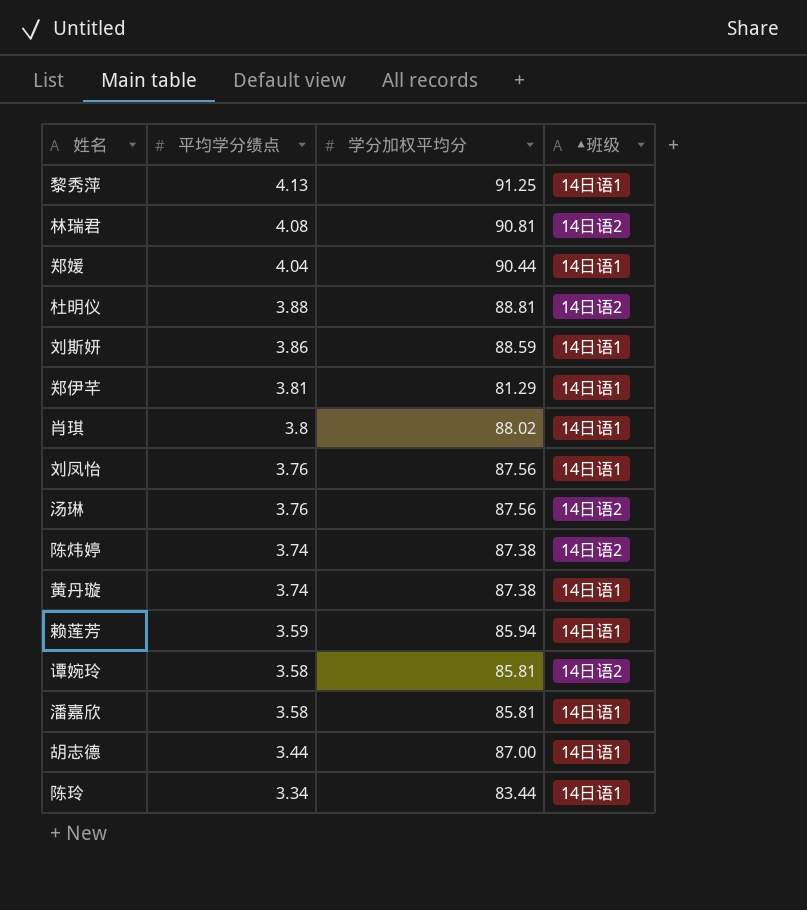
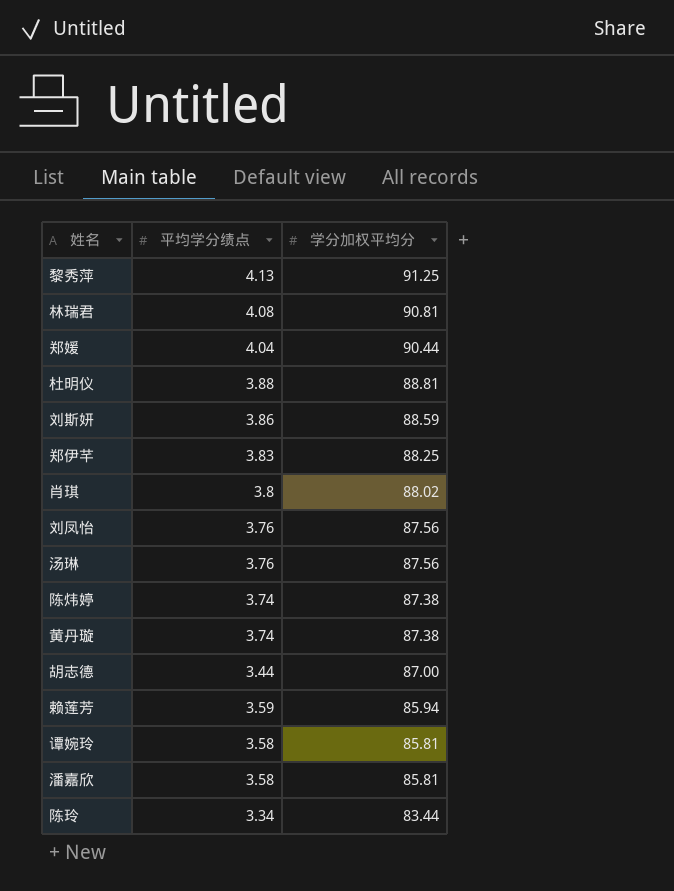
row order: 平均学分绩点 descending -> 学分加权平均分 descending
column ▲班级 | position: 4 -> none
郑伊芊 | 平均学分绩点: 3.81 -> 3.83
郑伊芊 | 学分加权平均分: 81.29 -> 88.25

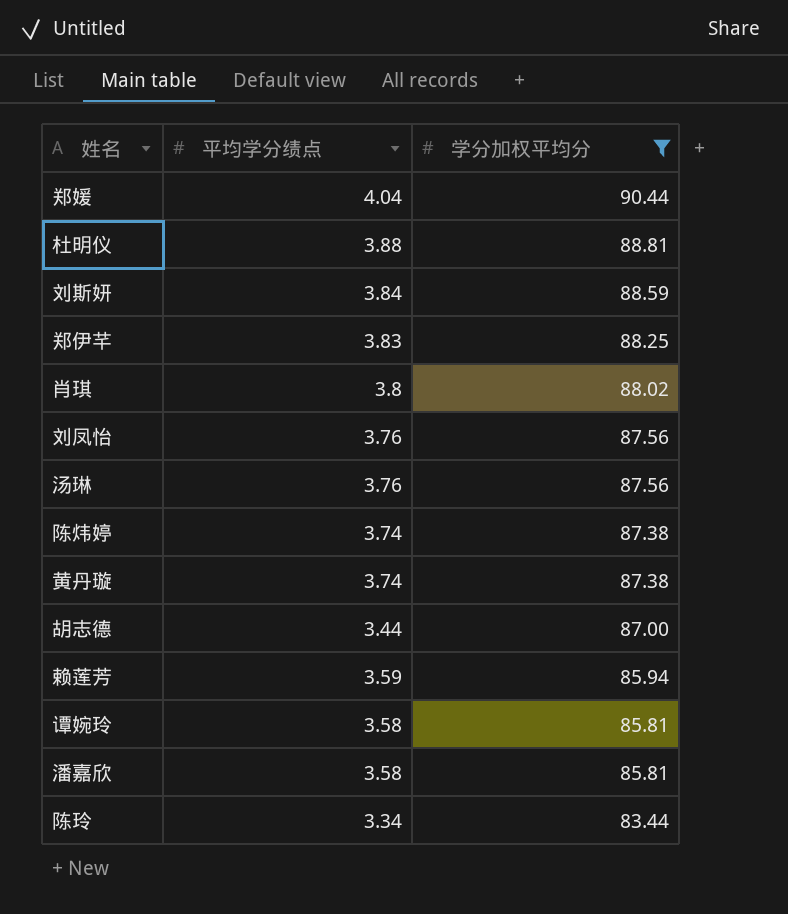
filter: none -> 学分加权平均分 <= 90.44
刘斯妍 | 平均学分绩点: 3.86 -> 3.84

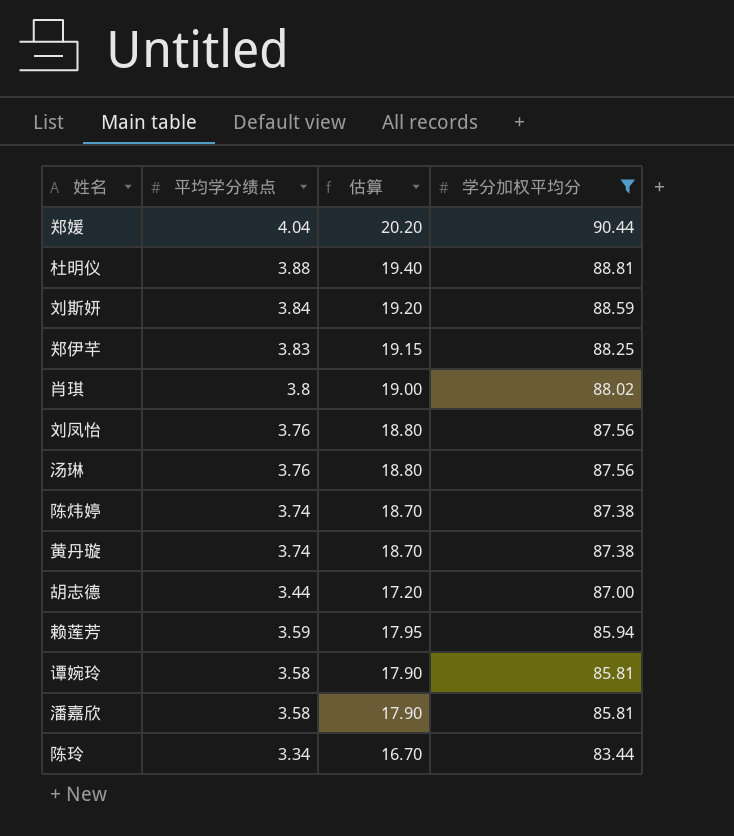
column 估算 | formula: none -> [平均学分绩点] * 5

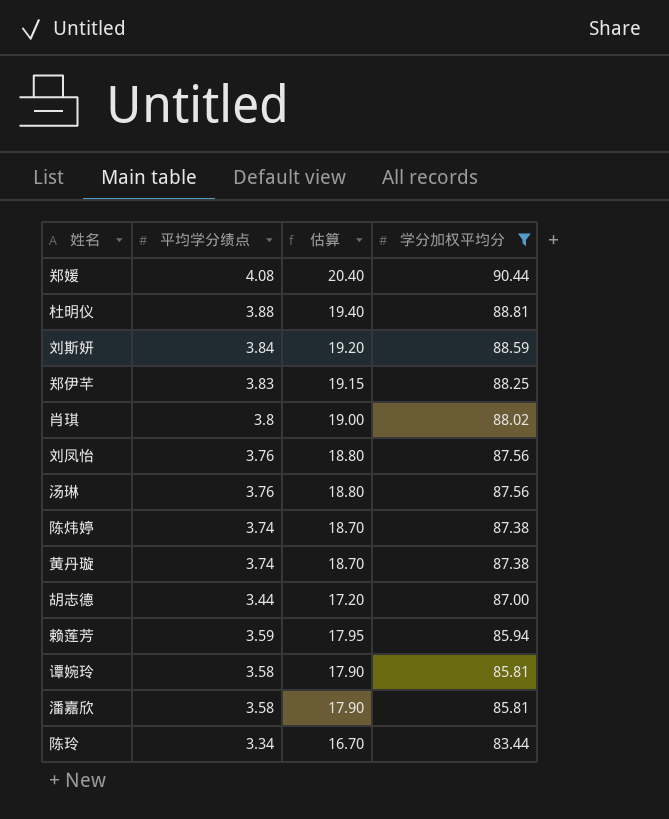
郑媛 | 平均学分绩点: 4.04 -> 4.08
郑媛 | 估算: 20.20 -> 20.40

